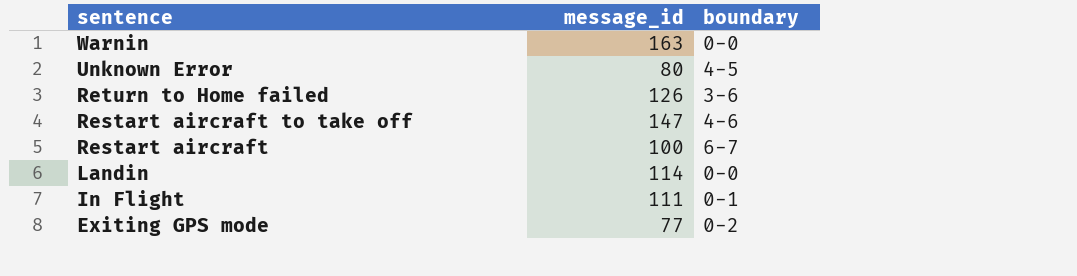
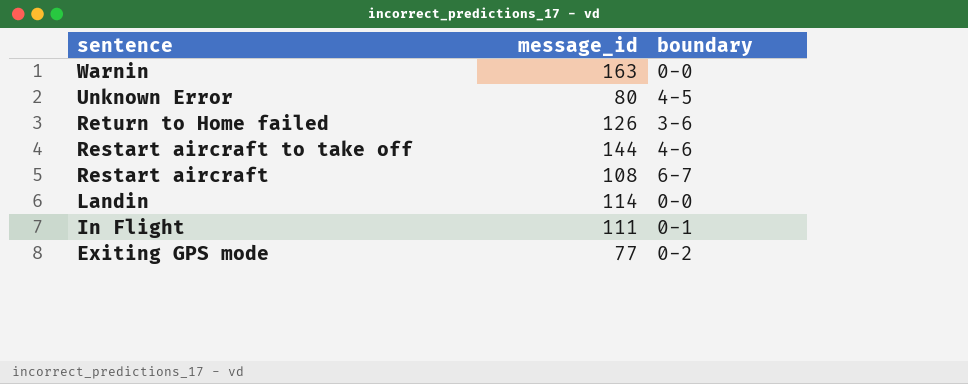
Restart aircraft to take off | message_id: 147 -> 144
Restart aircraft | message_id: 100 -> 108

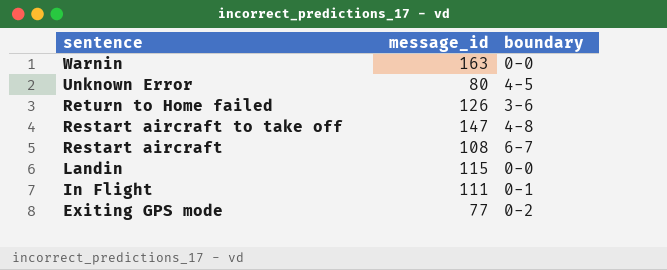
Restart aircraft to take off | message_id: 144 -> 147
Restart aircraft to take off | boundary: 4-6 -> 4-8
Landin | message_id: 114 -> 115

